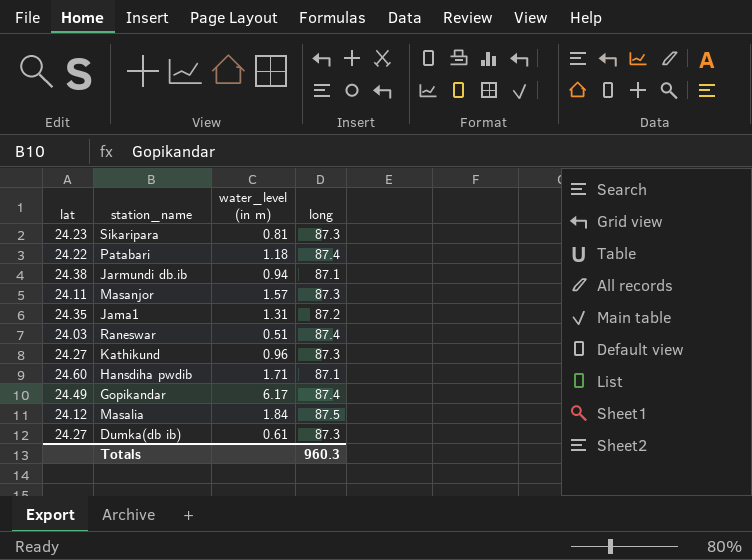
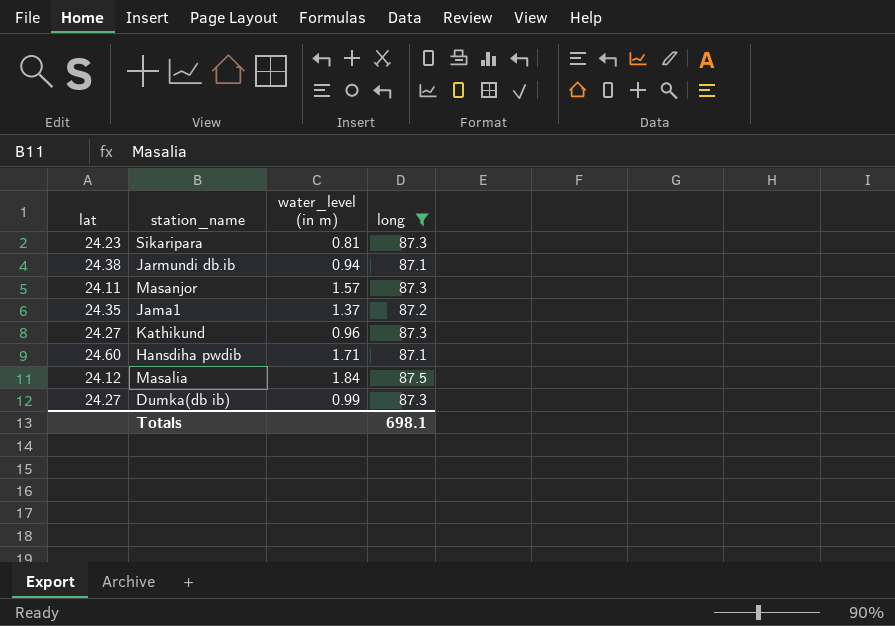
filter: none -> long != 87.4
Jama1 | water_level (in m): 1.31 -> 1.37
Dumka(db ib) | water_level (in m): 0.61 -> 0.99
Totals | long: 960.3 -> 698.1

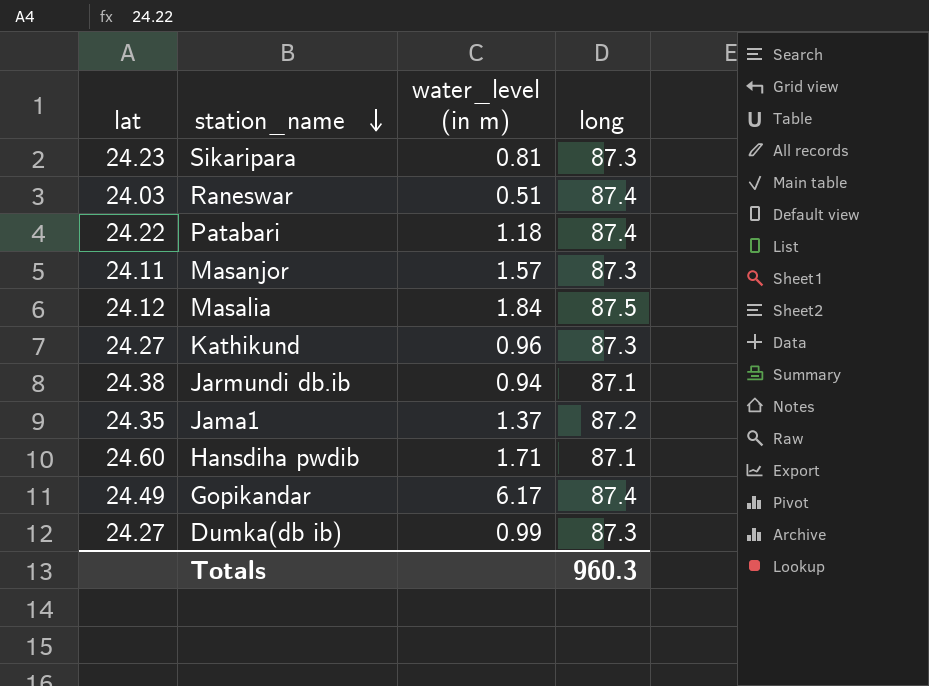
filter: long != 87.4 -> none
row order: none -> station_name descending
Totals | long: 698.1 -> 960.3

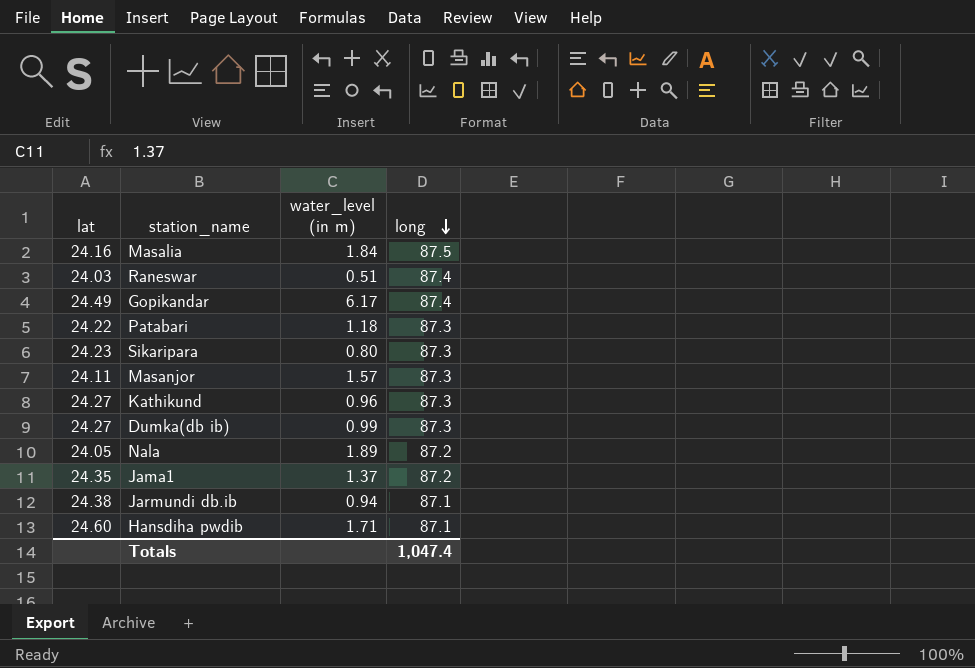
row order: station_name descending -> long descending
Masalia | lat: 24.12 -> 24.16
Patabari | long: 87.4 -> 87.3
Sikaripara | water_level (in m): 0.81 -> 0.80
row Nala: none -> 24.05 | 1.89 | 87.2
Totals | long: 960.3 -> 1,047.4

